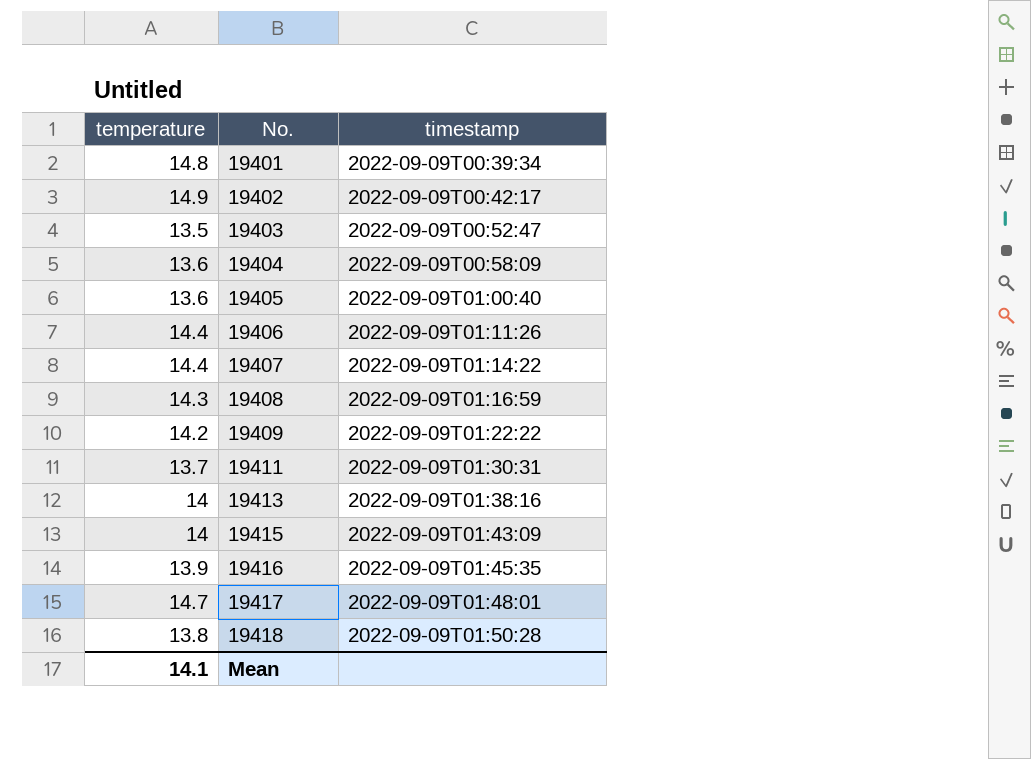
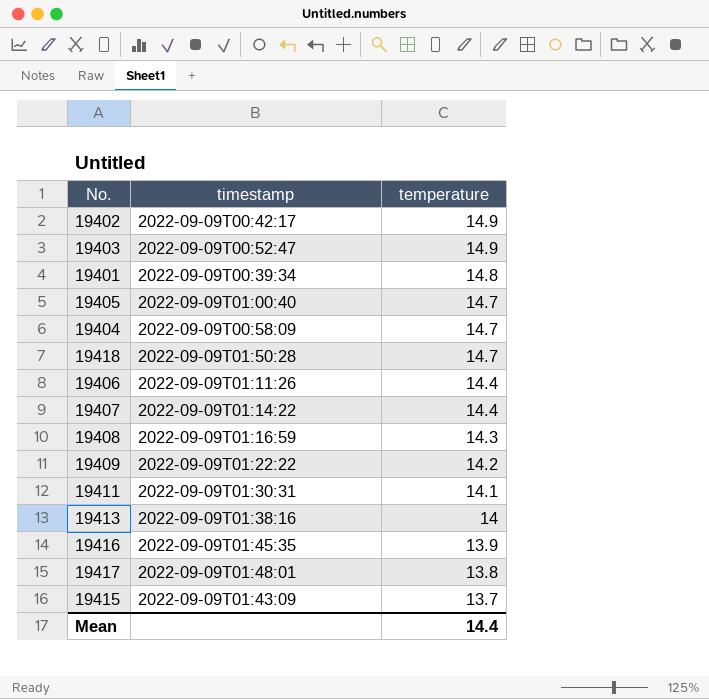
row order: No. ascending -> temperature descending
column temperature | position: 1 -> 3
19403 | temperature: 13.5 -> 14.9
19405 | temperature: 13.6 -> 14.7
19404 | temperature: 13.6 -> 14.7
19418 | temperature: 13.8 -> 14.7
19411 | temperature: 13.7 -> 14.1
19417 | temperature: 14.7 -> 13.8
19415 | temperature: 14 -> 13.7
Mean | temperature: 14.1 -> 14.4

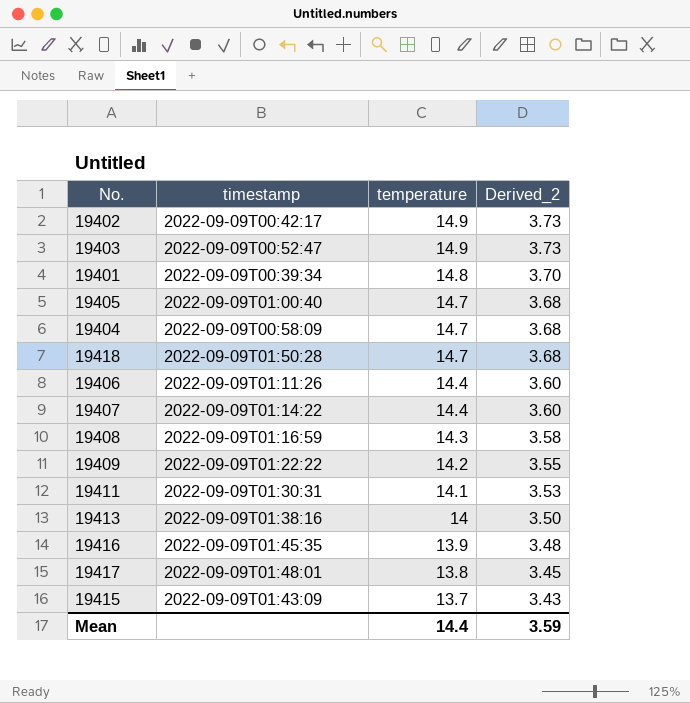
column Derived_2 | formula: none -> [temperature] * 0.25

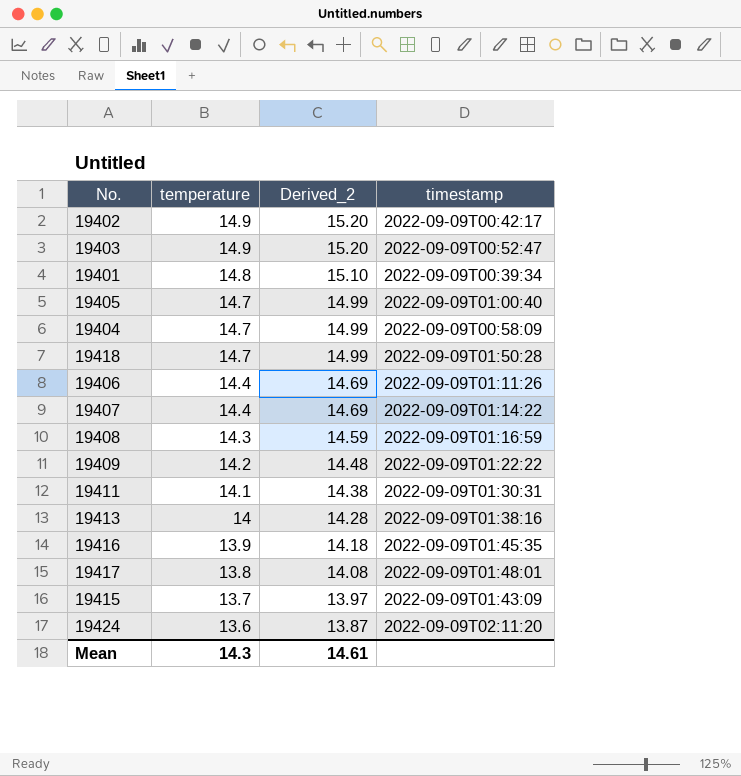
column Derived_2 | formula: [temperature] * 0.25 -> [temperature] * 1.02
column timestamp | position: 2 -> 4
row 19424: none -> 13.6 | 13.87 | 2022-09-09T02:11:20
Mean | temperature: 14.4 -> 14.3
Mean | Derived_2: 3.59 -> 14.61

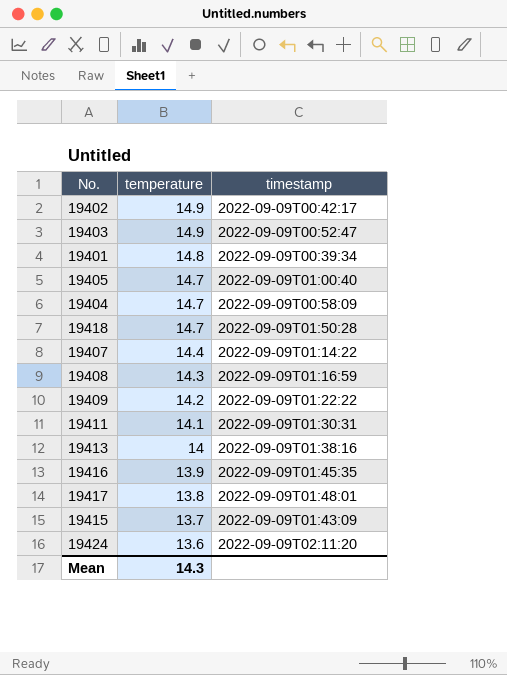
column Derived_2 | formula: [temperature] * 1.02 -> none
row 19406: 14.4 | 14.69 | 2022-09-09T01:11:26 -> none

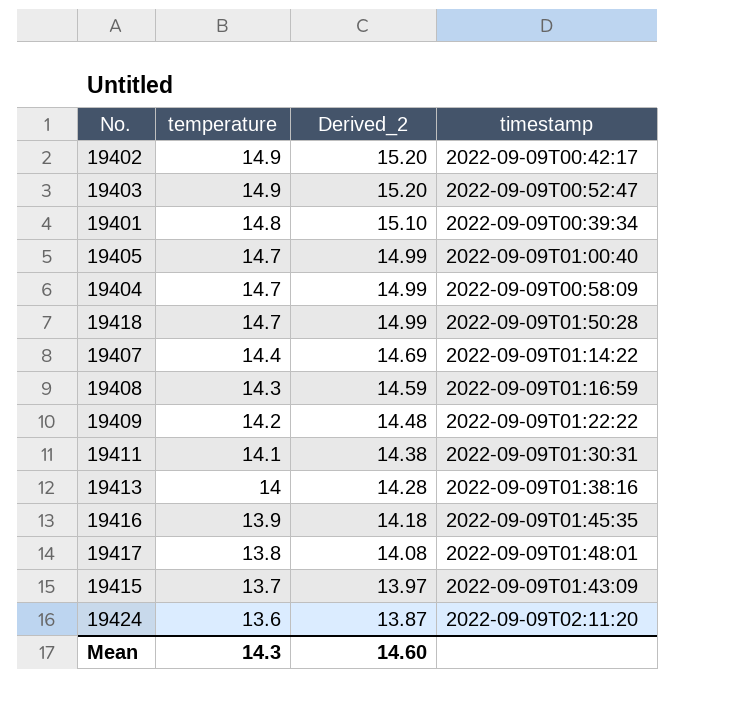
column Derived_2 | formula: none -> [temperature] * 1.02

